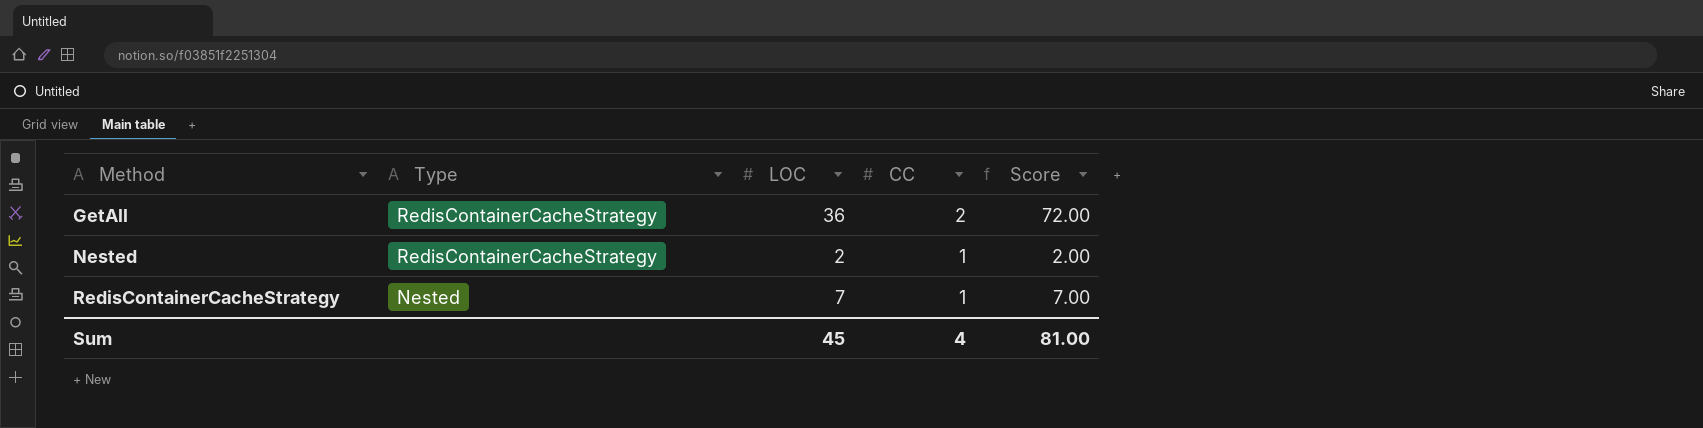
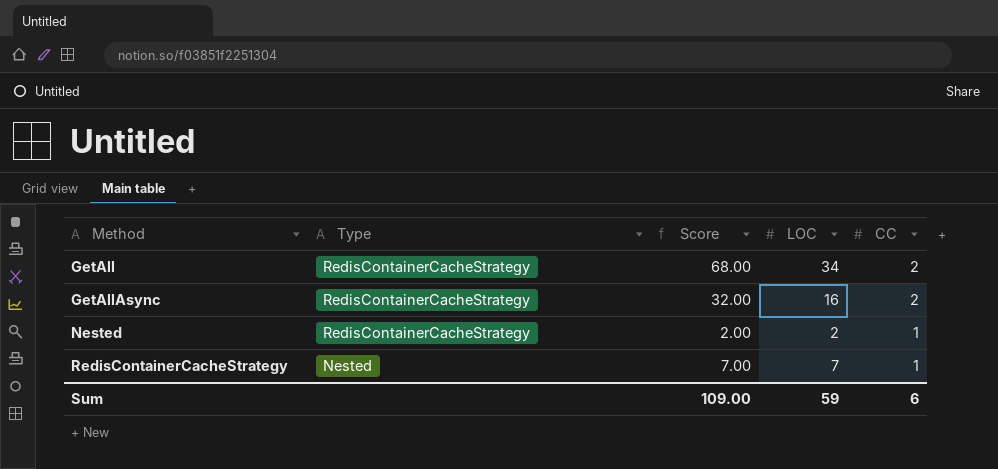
column Score | position: 5 -> 3
GetAll | Score: 72.00 -> 68.00
GetAll | LOC: 36 -> 34
row GetAllAsync: none -> RedisContainerCacheStrategy | 32.00 | 16 | 2
Sum | Score: 81.00 -> 109.00
Sum | LOC: 45 -> 59
Sum | CC: 4 -> 6

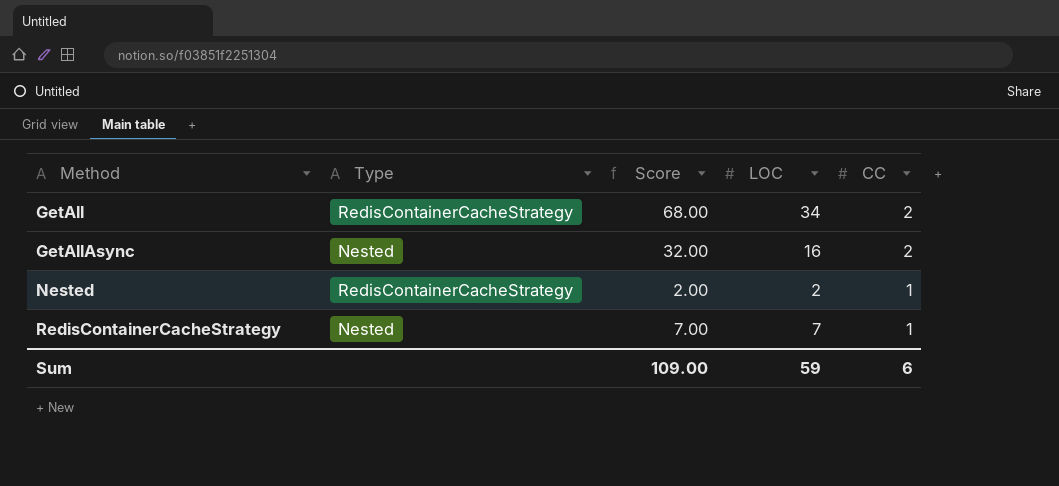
GetAllAsync | Type: RedisContainerCacheStrategy -> Nested

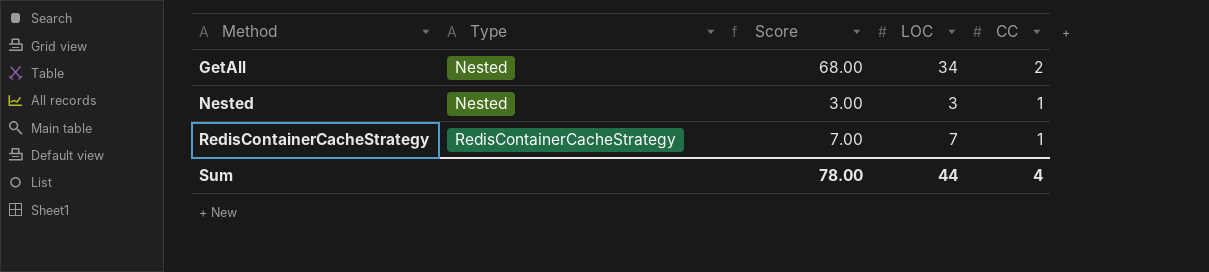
row GetAllAsync: Nested | 32.00 | 16 | 2 -> none
GetAll | Type: RedisContainerCacheStrategy -> Nested
Nested | Type: RedisContainerCacheStrategy -> Nested
Nested | Score: 2.00 -> 3.00
Nested | LOC: 2 -> 3
RedisContainerCacheStrategy | Type: Nested -> RedisContainerCacheStrategy
Sum | Score: 109.00 -> 78.00
Sum | LOC: 59 -> 44
Sum | CC: 6 -> 4

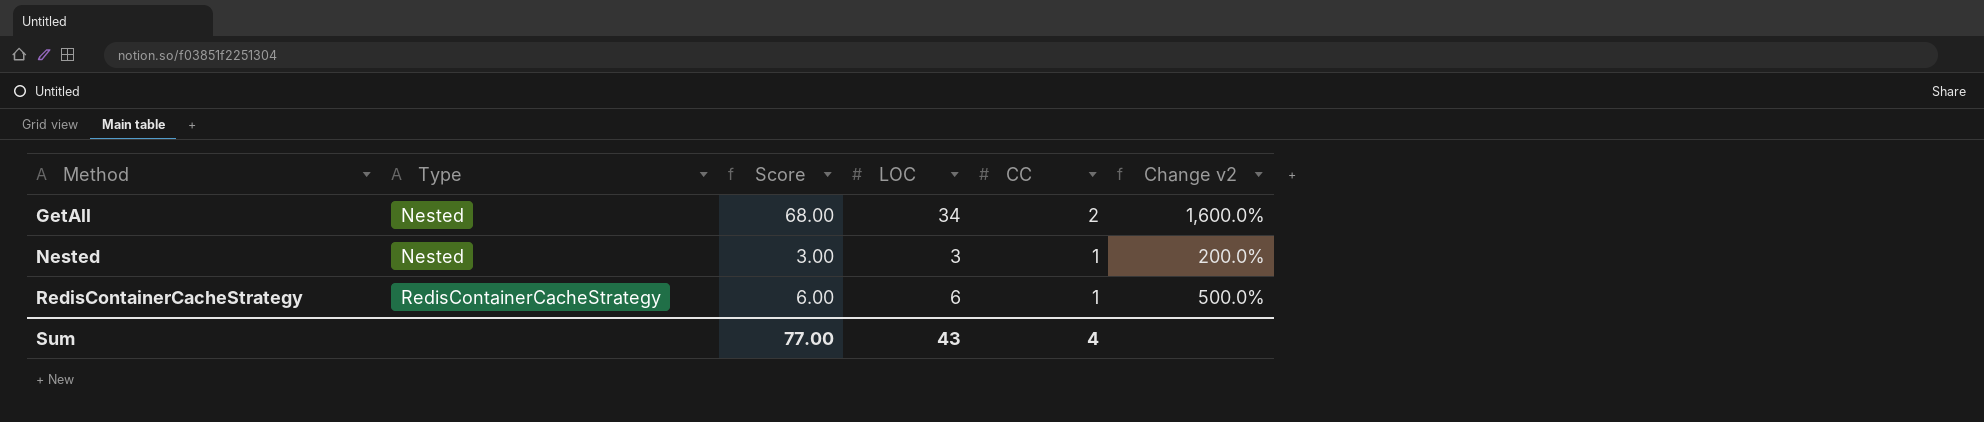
column Change v2 | formula: none -> ([LOC] - [CC]) / [CC]
RedisContainerCacheStrategy | Score: 7.00 -> 6.00
RedisContainerCacheStrategy | LOC: 7 -> 6
Sum | Score: 78.00 -> 77.00
Sum | LOC: 44 -> 43

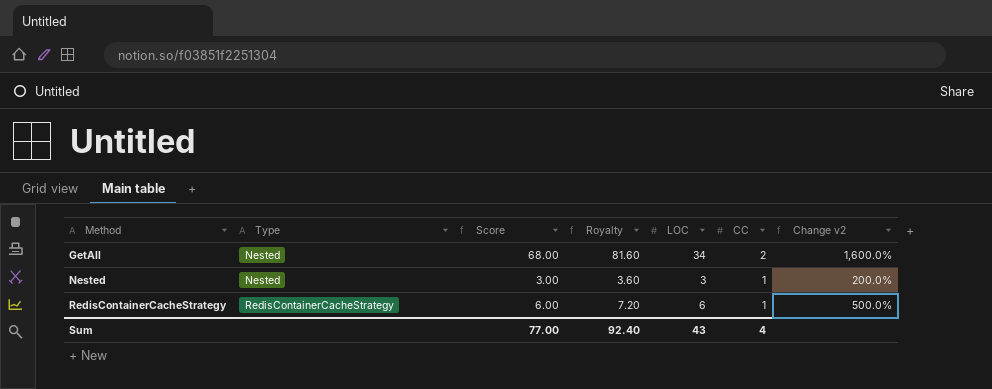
column Royalty | formula: none -> [Score] * 1.2

